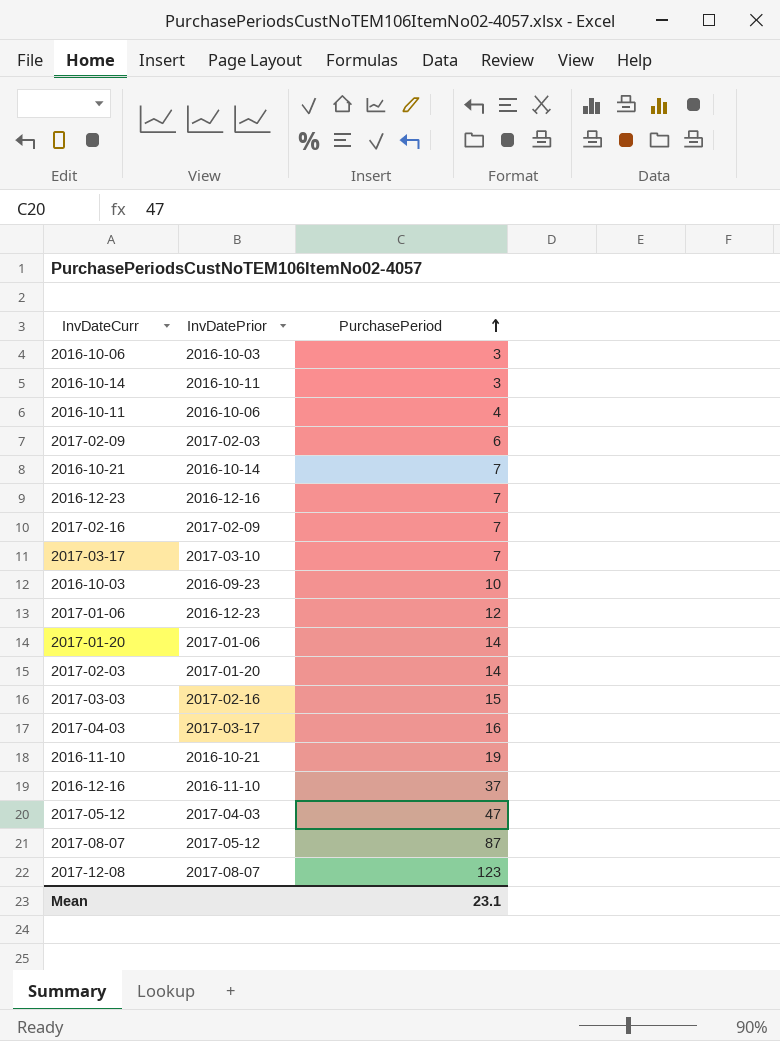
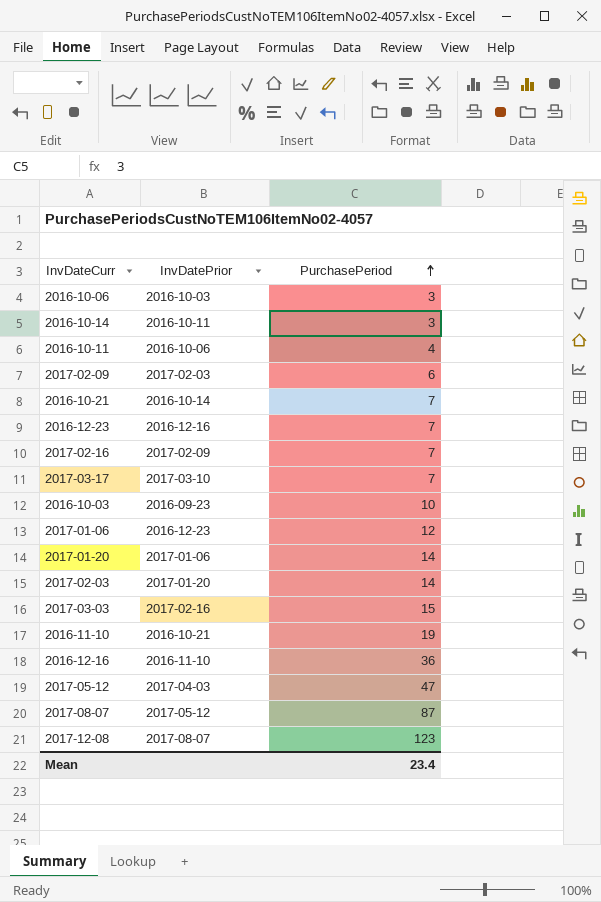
row 2017-04-03: 2017-03-17 | 16 -> none
2016-12-16 | PurchasePeriod: 37 -> 36
Mean | PurchasePeriod: 23.1 -> 23.4

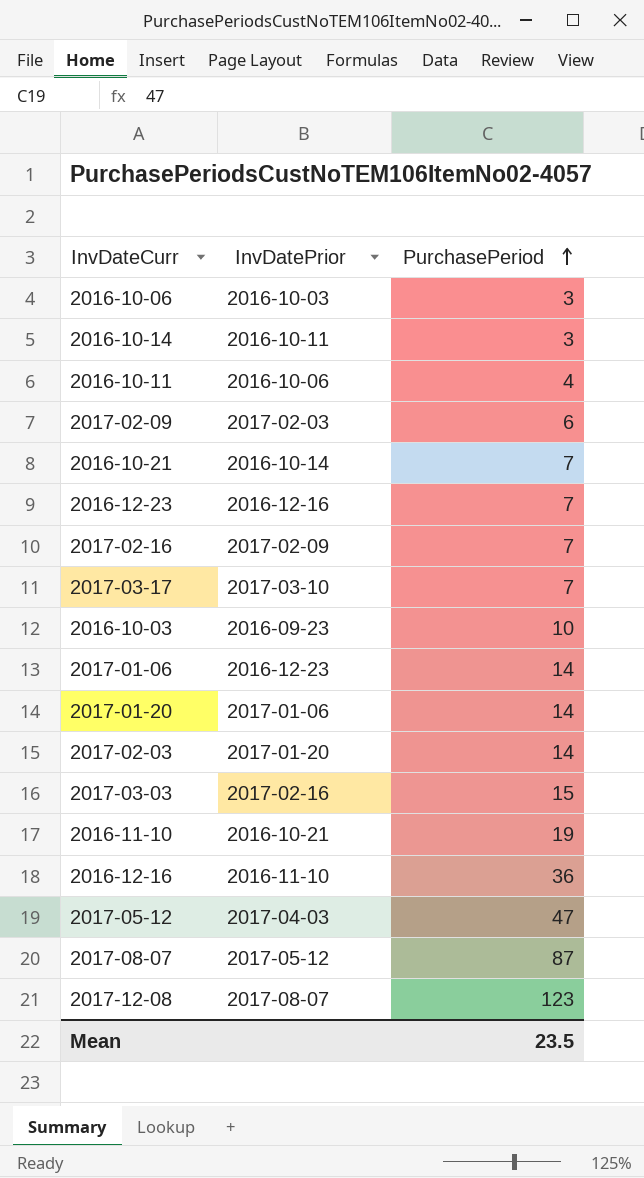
2017-01-06 | PurchasePeriod: 12 -> 14
Mean | PurchasePeriod: 23.4 -> 23.5

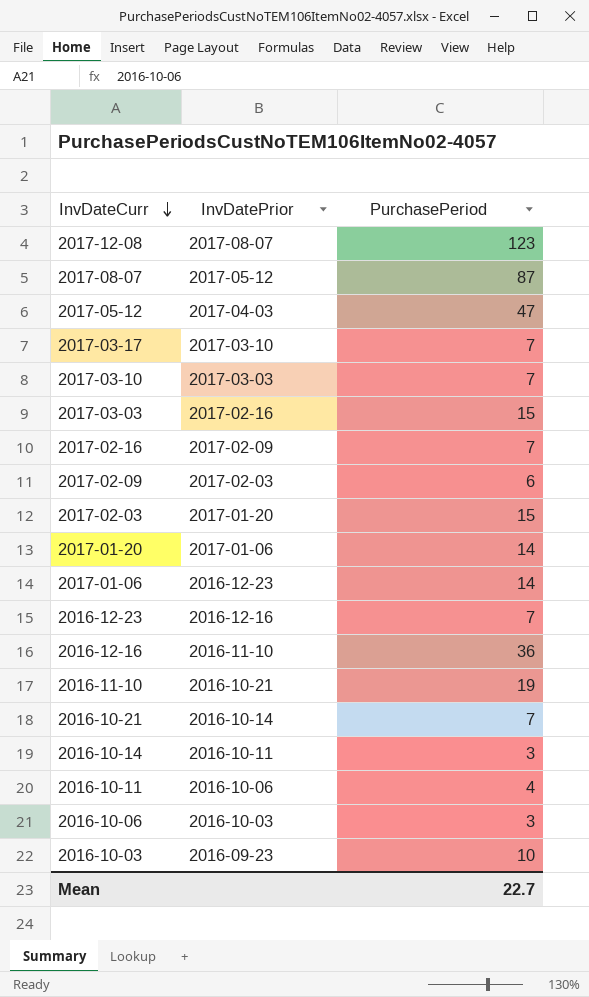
row order: PurchasePeriod ascending -> InvDateCurr descending
row 2017-03-10: none -> 2017-03-03 | 7
2017-02-03 | PurchasePeriod: 14 -> 15
Mean | PurchasePeriod: 23.5 -> 22.7

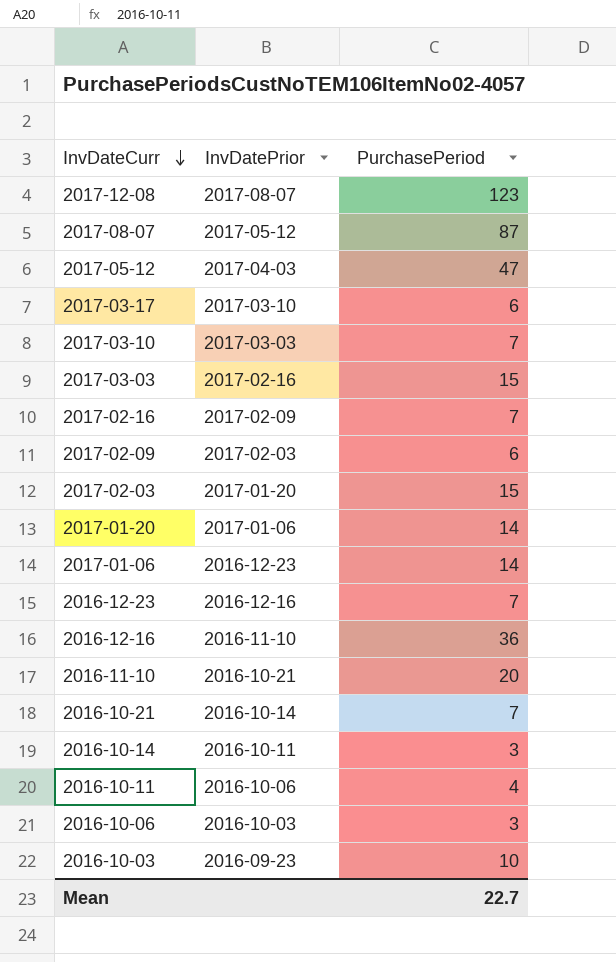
2017-03-17 | PurchasePeriod: 7 -> 6
2016-11-10 | PurchasePeriod: 19 -> 20

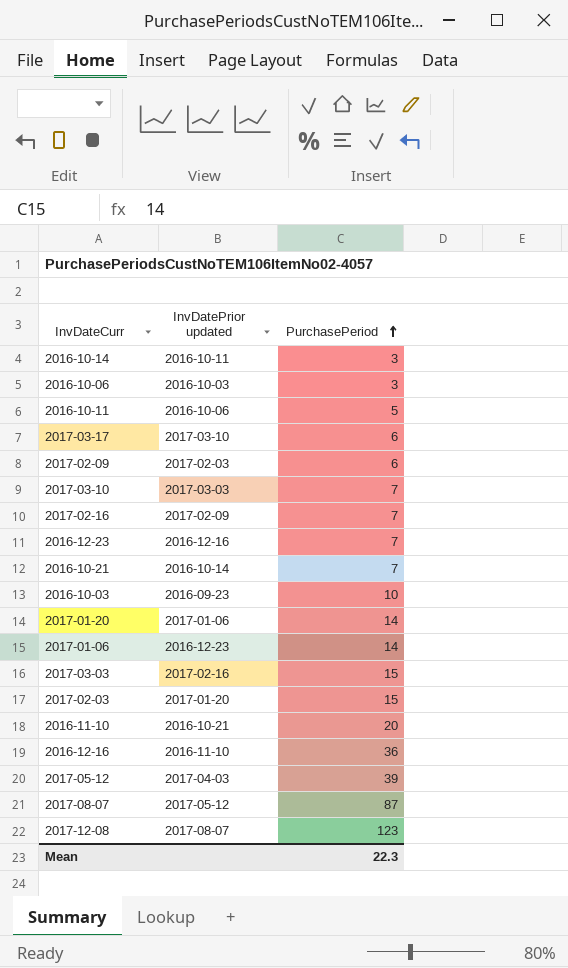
row order: InvDateCurr descending -> PurchasePeriod ascending
column name: InvDatePrior -> InvDatePrior updated
2016-10-11 | PurchasePeriod: 4 -> 5
2017-05-12 | PurchasePeriod: 47 -> 39
Mean | PurchasePeriod: 22.7 -> 22.3

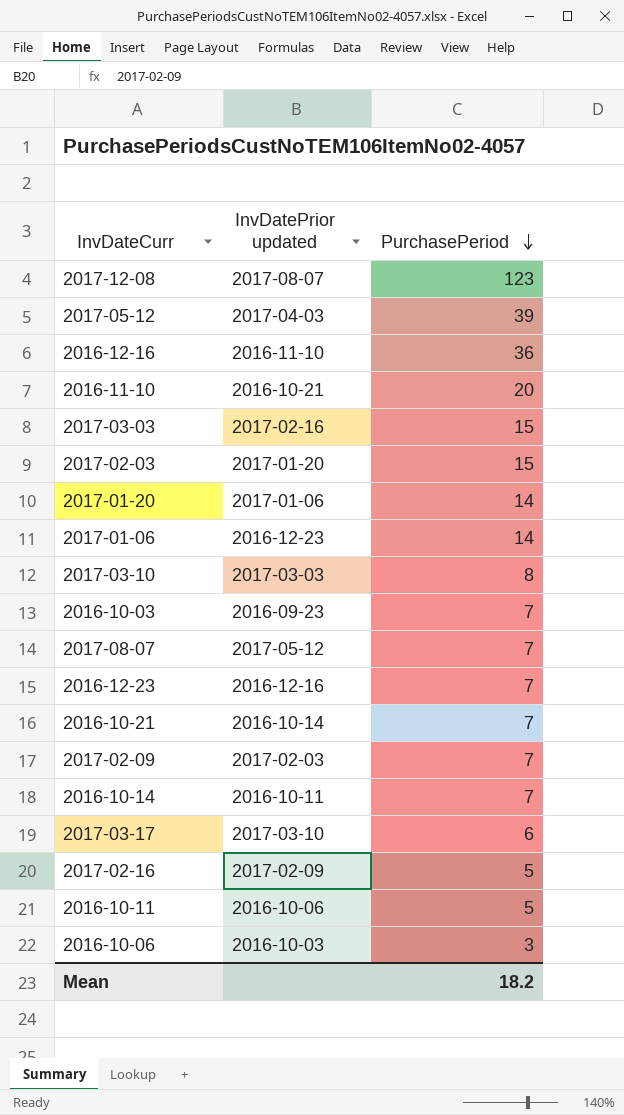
row order: PurchasePeriod ascending -> PurchasePeriod descending
2017-03-10 | PurchasePeriod: 7 -> 8
2016-10-03 | PurchasePeriod: 10 -> 7
2017-08-07 | PurchasePeriod: 87 -> 7
2017-02-09 | PurchasePeriod: 6 -> 7
2016-10-14 | PurchasePeriod: 3 -> 7
2017-02-16 | PurchasePeriod: 7 -> 5
Mean | PurchasePeriod: 22.3 -> 18.2

